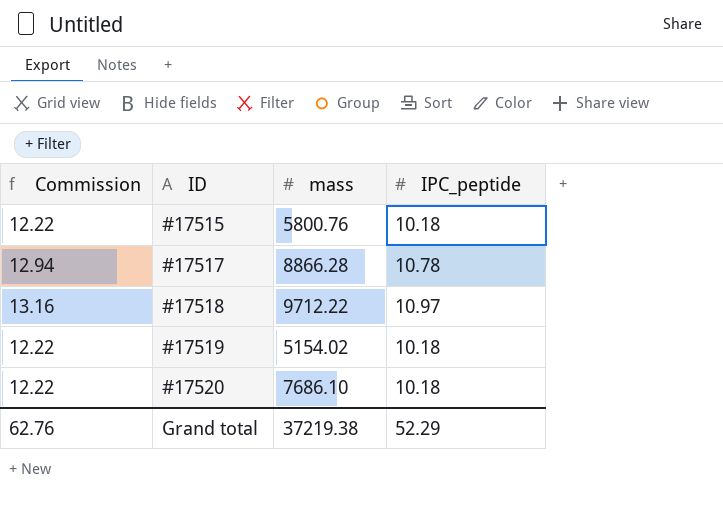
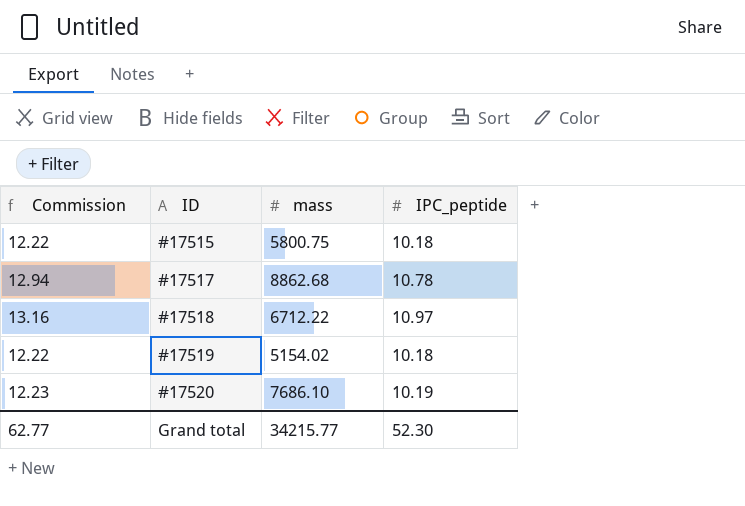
#17515 | mass: 5800.76 -> 5800.75
#17517 | mass: 8866.28 -> 8862.68
#17518 | mass: 9712.22 -> 6712.22
#17520 | Commission: 12.22 -> 12.23
#17520 | IPC_peptide: 10.18 -> 10.19
Grand total | Commission: 62.76 -> 62.77
Grand total | mass: 37219.38 -> 34215.77
Grand total | IPC_peptide: 52.29 -> 52.30

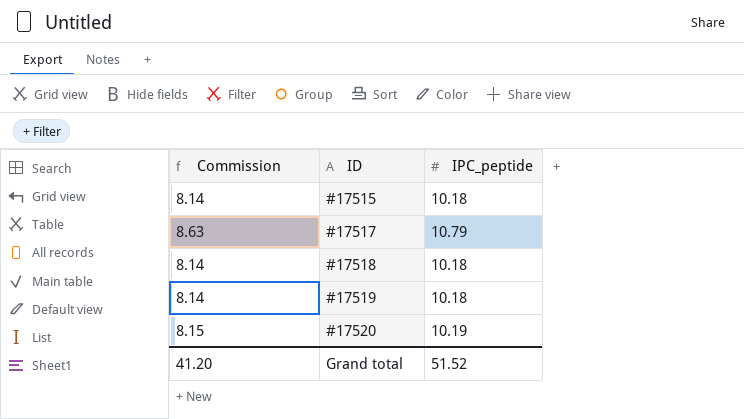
column mass | position: 3 -> none
column Commission | formula: [IPC_peptide] * 1.2 -> [IPC_peptide] * 0.8
#17517 | IPC_peptide: 10.78 -> 10.79
#17518 | IPC_peptide: 10.97 -> 10.18
Grand total | Commission: 62.77 -> 41.20
Grand total | IPC_peptide: 52.30 -> 51.52

